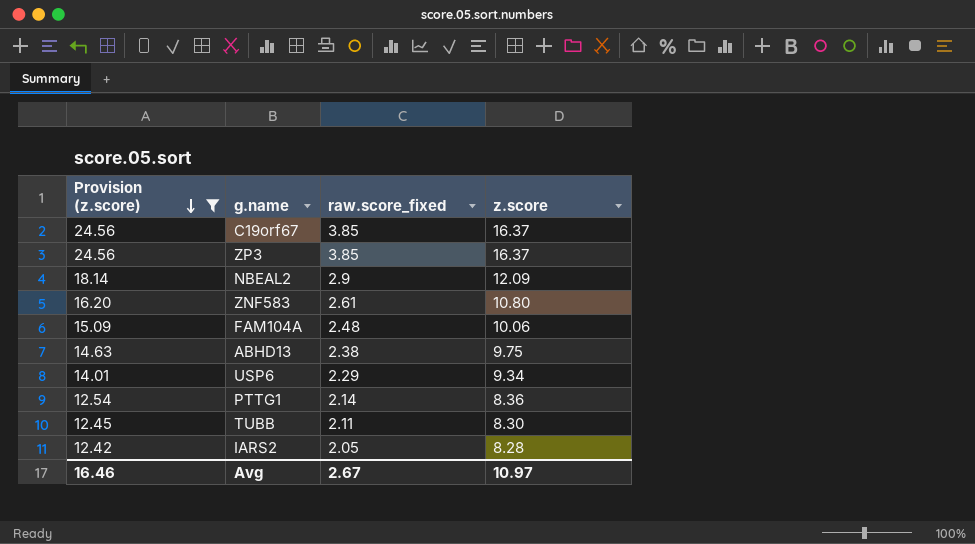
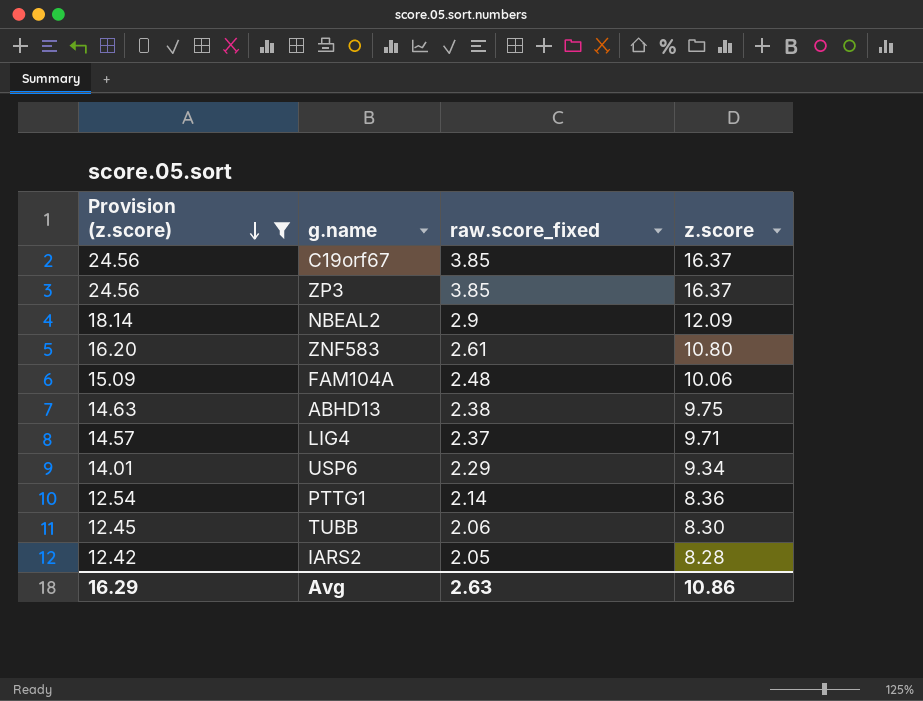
row LIG4: none -> 14.57 | 2.37 | 9.71
TUBB | raw.score_fixed: 2.11 -> 2.06
Avg | Provision (z.score): 16.46 -> 16.29
Avg | raw.score_fixed: 2.67 -> 2.63
Avg | z.score: 10.97 -> 10.86

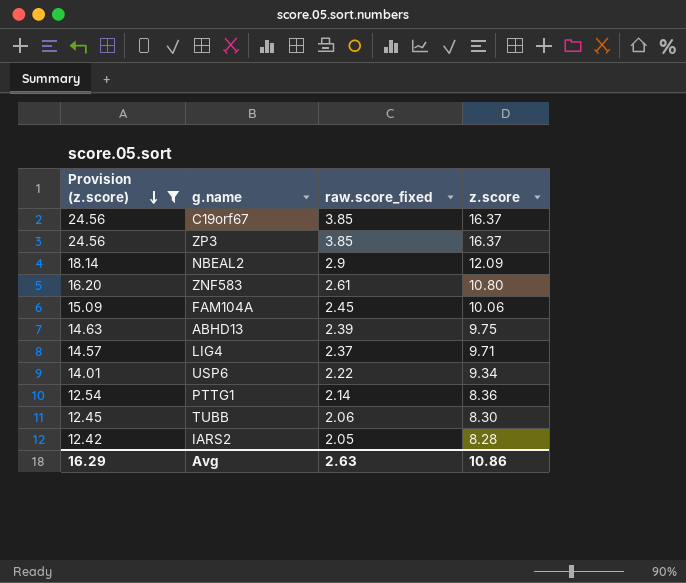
FAM104A | raw.score_fixed: 2.48 -> 2.45
ABHD13 | raw.score_fixed: 2.38 -> 2.39
USP6 | raw.score_fixed: 2.29 -> 2.22

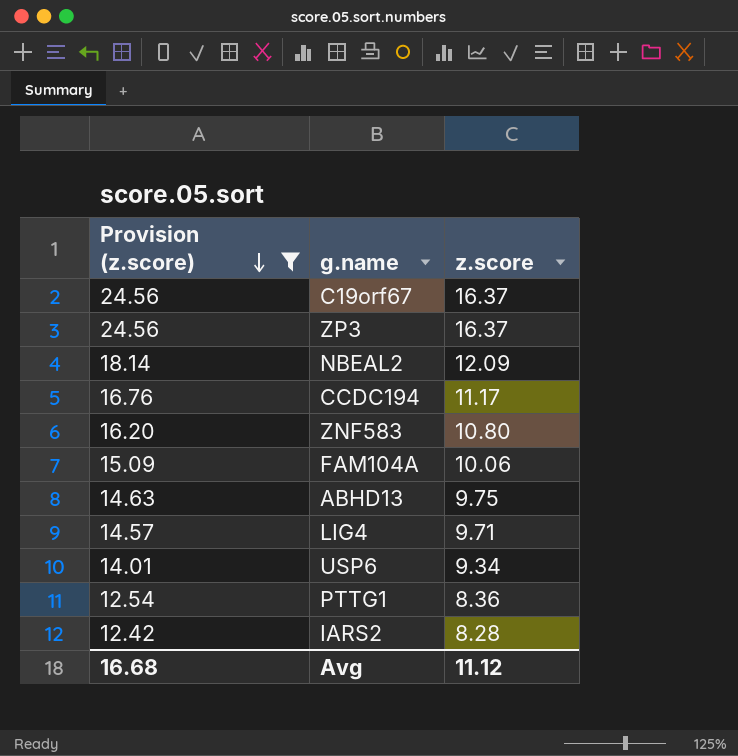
column raw.score_fixed | position: 3 -> none
row TUBB: 12.45 | 2.06 | 8.30 -> none
row CCDC194: none -> 16.76 | 11.17
Avg | Provision (z.score): 16.29 -> 16.68
Avg | z.score: 10.86 -> 11.12

